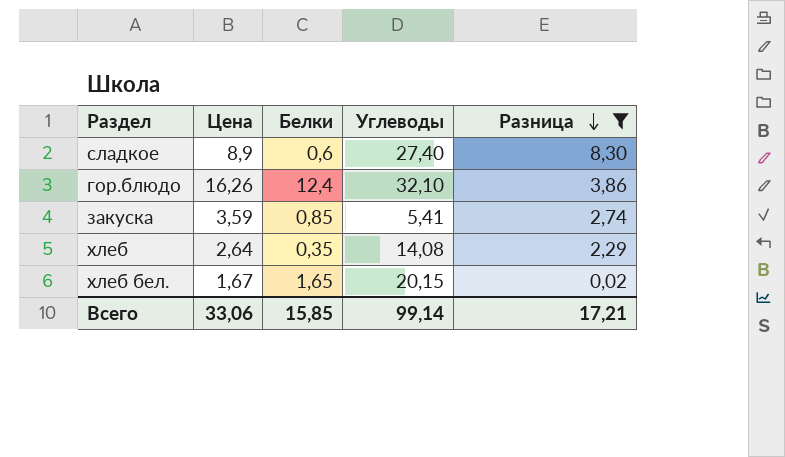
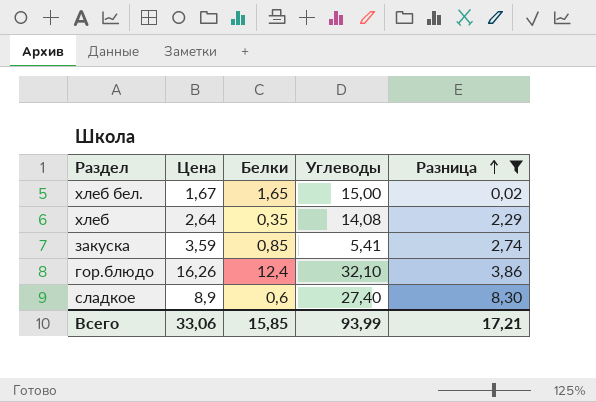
row order: Разница descending -> Разница ascending
хлеб бел. | Углеводы: 20,15 -> 15,00
Всего | Углеводы: 99,14 -> 93,99

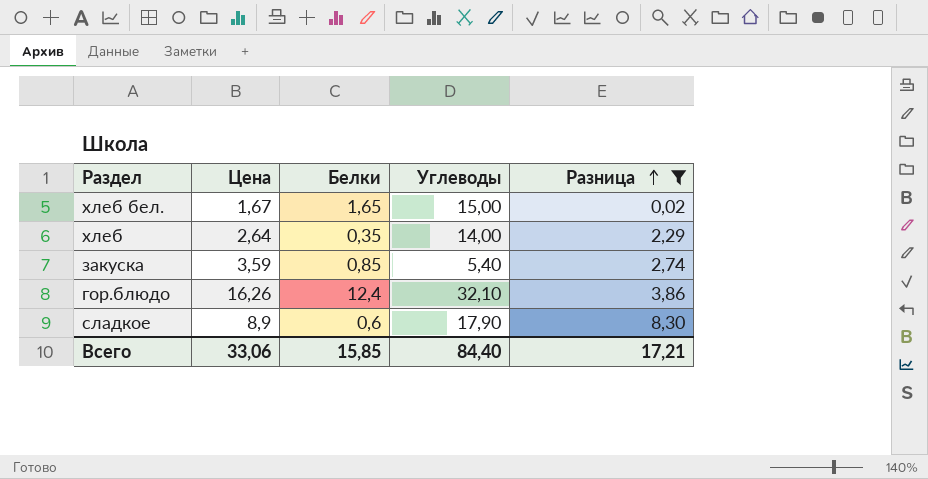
хлеб | Углеводы: 14,08 -> 14,00
закуска | Углеводы: 5,41 -> 5,40
сладкое | Углеводы: 27,40 -> 17,90
Всего | Углеводы: 93,99 -> 84,40

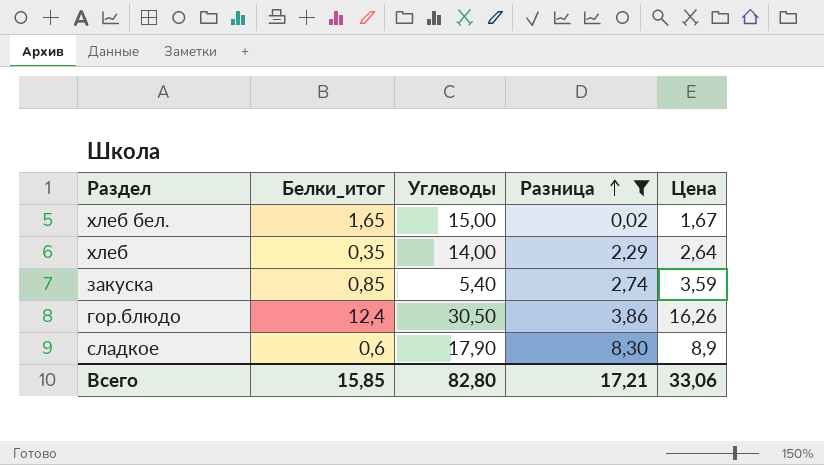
column name: Белки -> Белки_итог
column Цена | position: 2 -> 5
гор.блюдо | Углеводы: 32,10 -> 30,50
Всего | Углеводы: 84,40 -> 82,80

